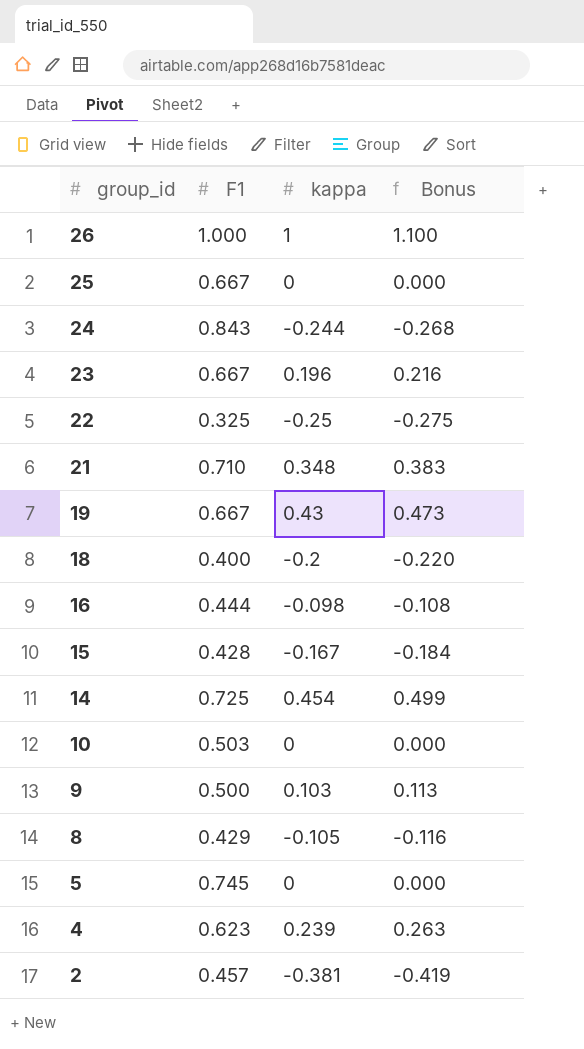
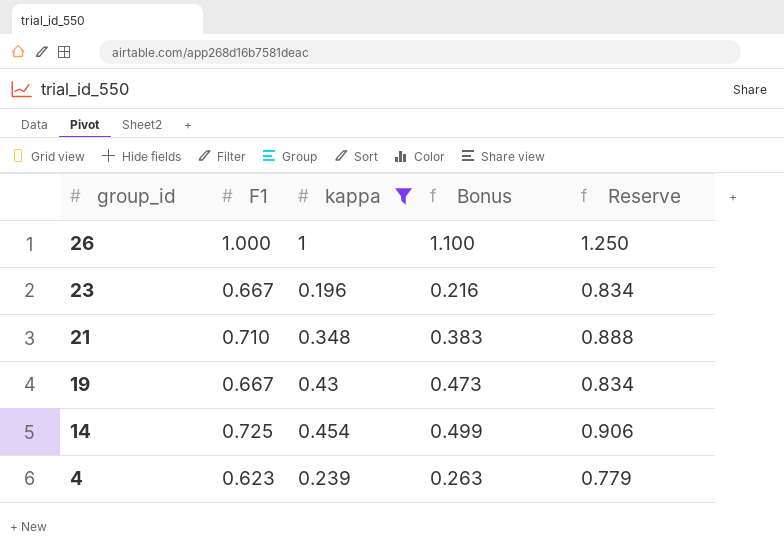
filter: none -> kappa >= 0.196
column Reserve | formula: none -> [F1] * 1.25

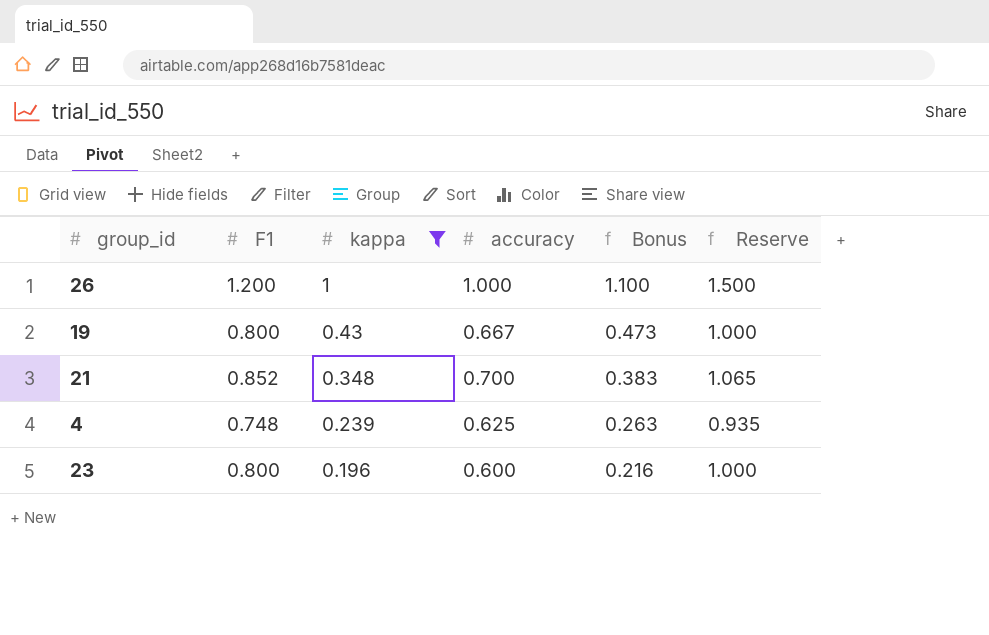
row order: group_id descending -> kappa descending
column accuracy | position: none -> 4
row 14: 0.725 | 0.454 | 0.499 | 0.906 -> none
26 | F1: 1.000 -> 1.200
26 | Reserve: 1.250 -> 1.500
19 | F1: 0.667 -> 0.800
19 | Reserve: 0.834 -> 1.000
21 | F1: 0.710 -> 0.852
21 | Reserve: 0.888 -> 1.065
4 | F1: 0.623 -> 0.748
4 | Reserve: 0.779 -> 0.935
23 | F1: 0.667 -> 0.800
23 | Reserve: 0.834 -> 1.000

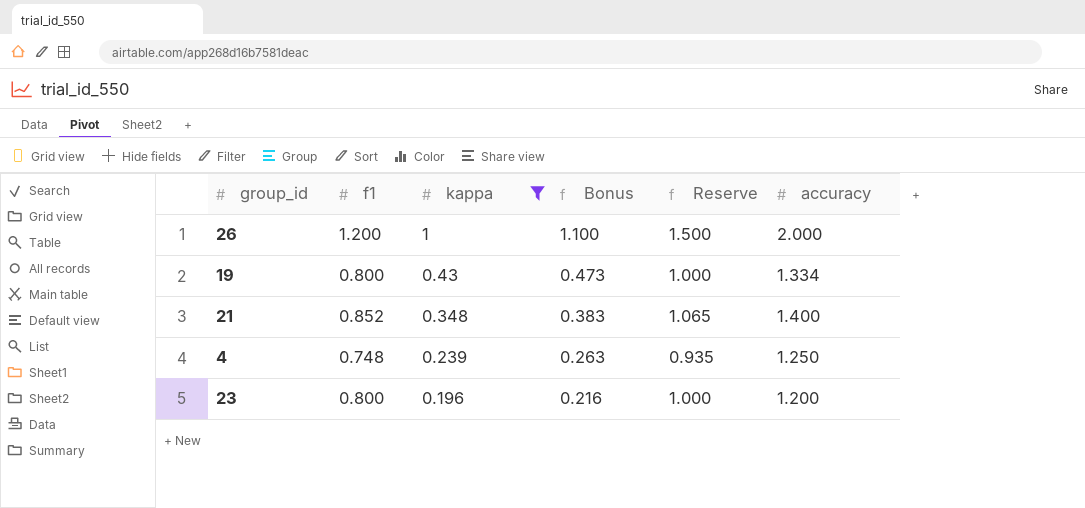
column name: F1 -> f1
column accuracy | position: 4 -> 6
26 | accuracy: 1.000 -> 2.000
19 | accuracy: 0.667 -> 1.334
21 | accuracy: 0.700 -> 1.400
4 | accuracy: 0.625 -> 1.250
23 | accuracy: 0.600 -> 1.200

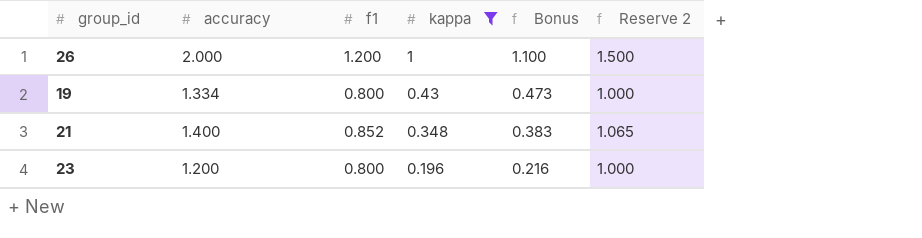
column accuracy | position: 6 -> 2
column name: Reserve -> Reserve 2
row 4: 0.748 | 0.239 | 0.263 | 0.935 | 1.250 -> none

